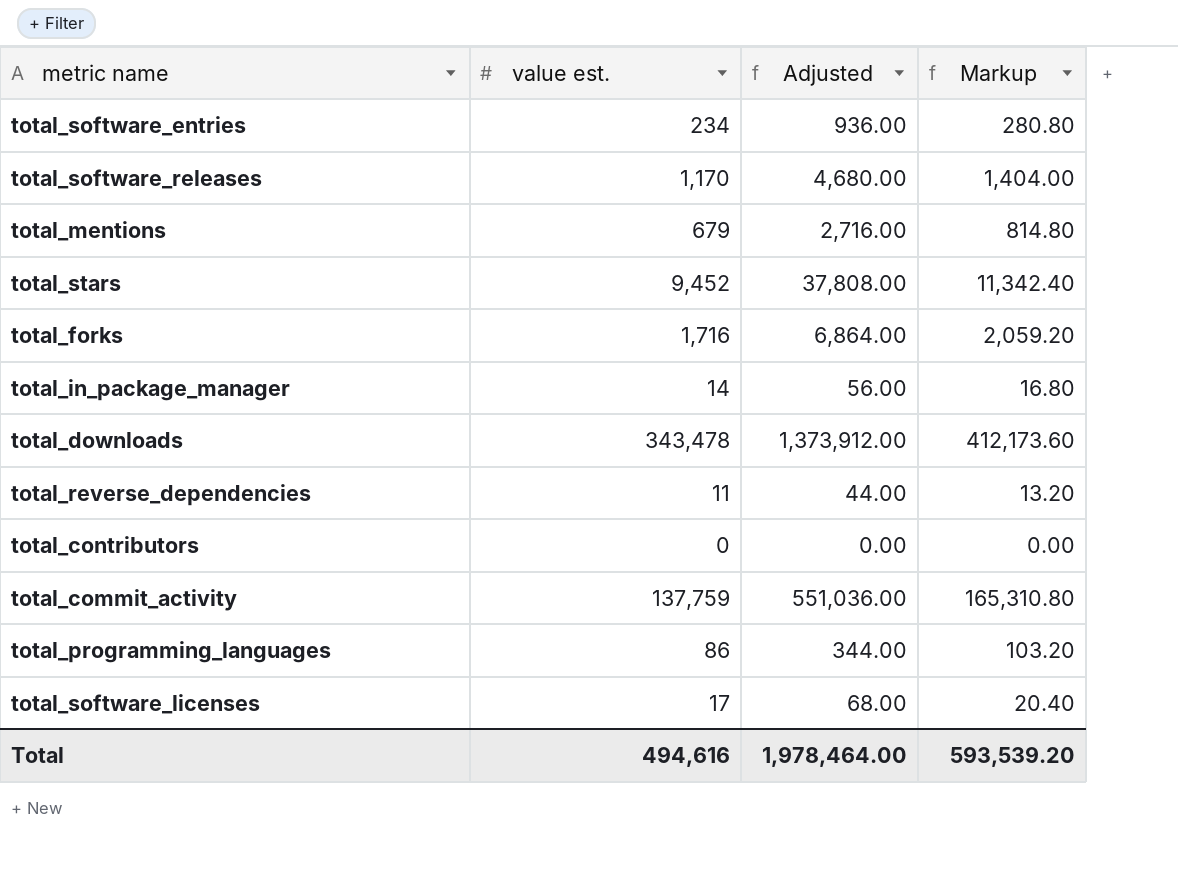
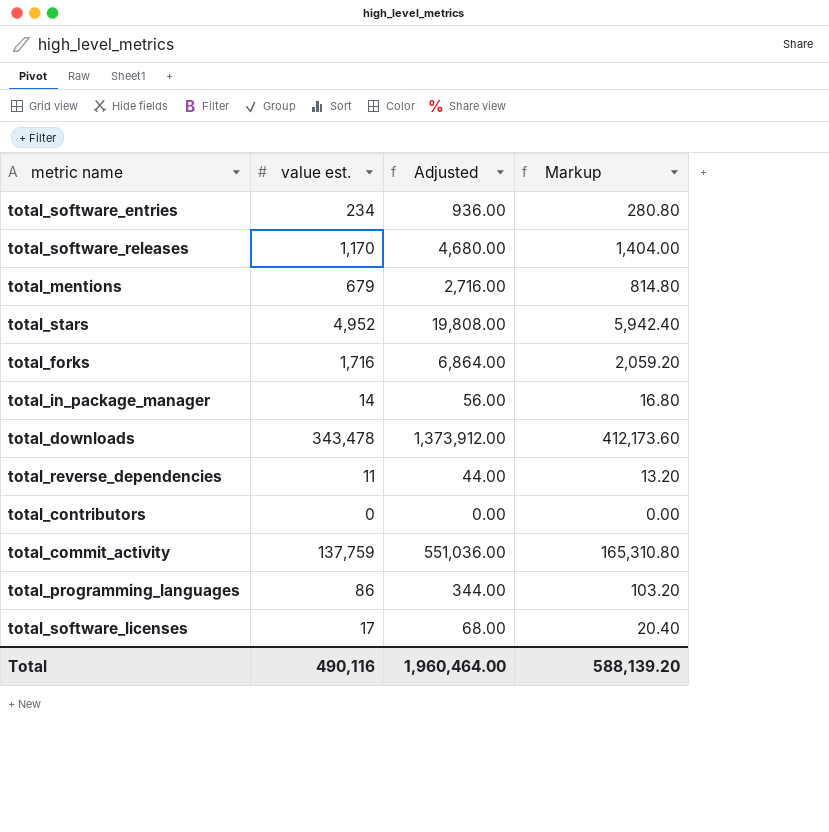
total_stars | value est.: 9,452 -> 4,952
total_stars | Adjusted: 37,808.00 -> 19,808.00
total_stars | Markup: 11,342.40 -> 5,942.40
Total | value est.: 494,616 -> 490,116
Total | Adjusted: 1,978,464.00 -> 1,960,464.00
Total | Markup: 593,539.20 -> 588,139.20

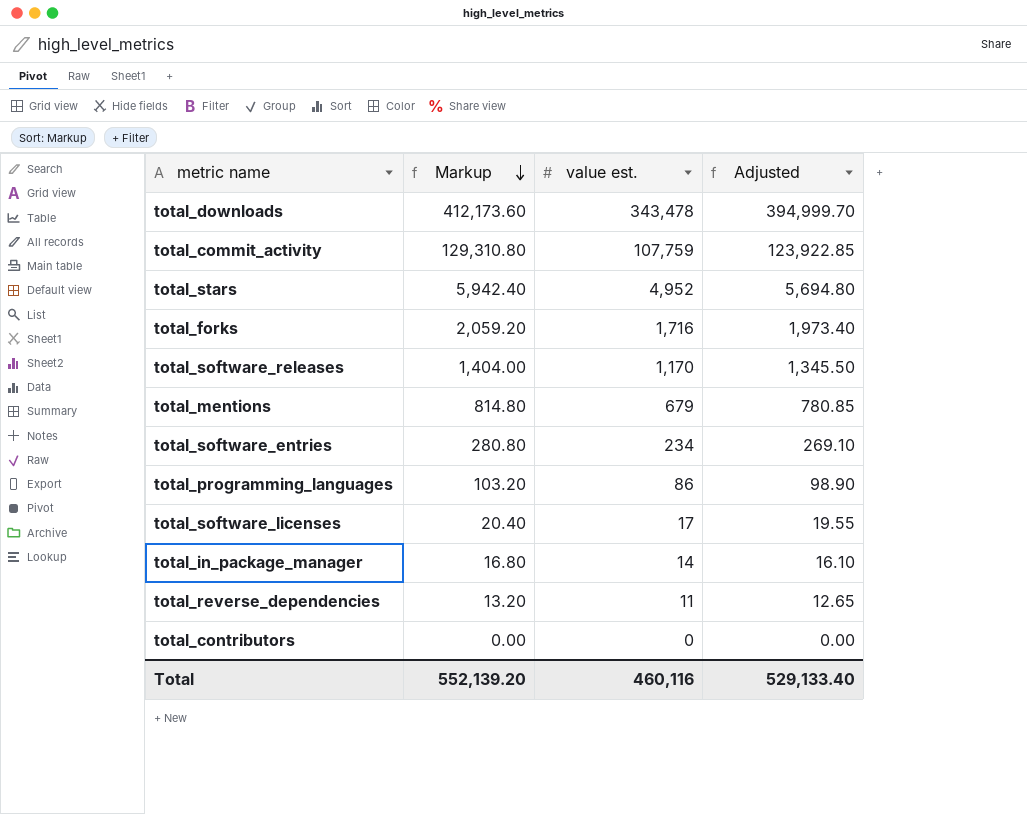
row order: none -> Markup descending
column Markup | position: 4 -> 2
column Adjusted | formula: [value est.] * 4 -> [value est.] * 1.15
total_commit_activity | Markup: 165,310.80 -> 129,310.80
total_commit_activity | value est.: 137,759 -> 107,759
Total | Markup: 588,139.20 -> 552,139.20
Total | value est.: 490,116 -> 460,116
Total | Adjusted: 1,960,464.00 -> 529,133.40

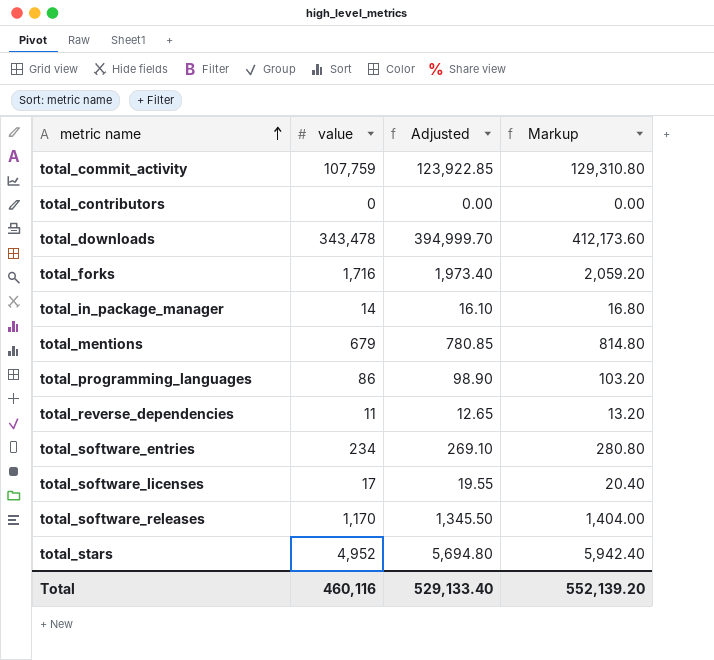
row order: Markup descending -> metric name ascending
column name: value est. -> value
column Markup | position: 2 -> 4

